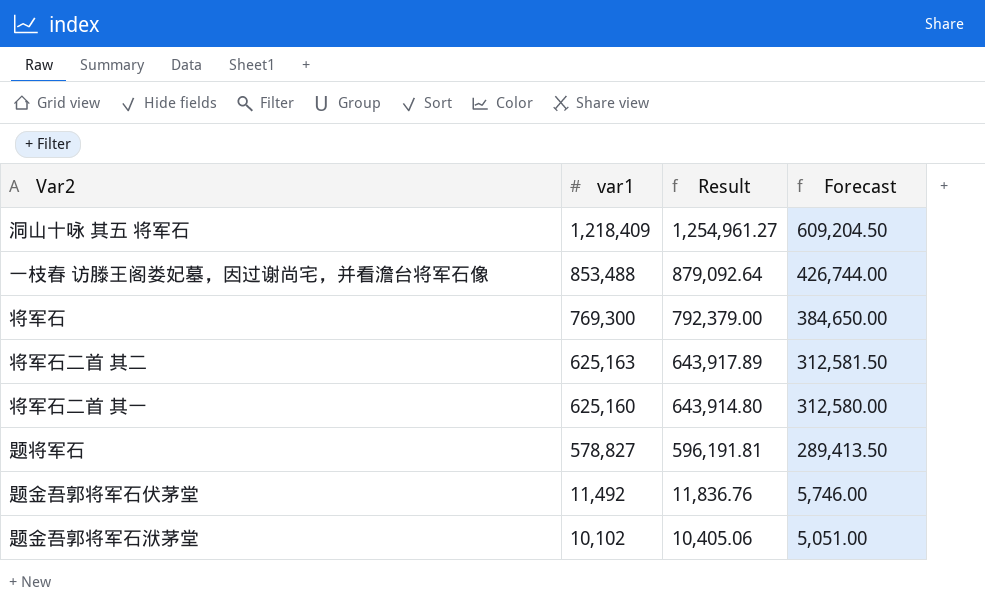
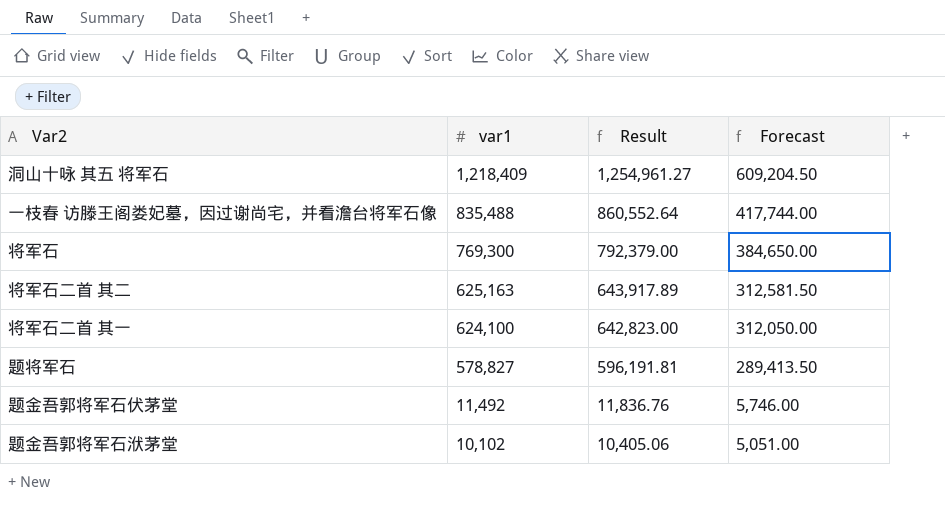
一枝春 访滕王阁娄妃墓，因过谢尚宅，并看澹台将军石像 | var1: 853,488 -> 835,488
一枝春 访滕王阁娄妃墓，因过谢尚宅，并看澹台将军石像 | Result: 879,092.64 -> 860,552.64
一枝春 访滕王阁娄妃墓，因过谢尚宅，并看澹台将军石像 | Forecast: 426,744.00 -> 417,744.00
将军石二首 其一 | var1: 625,160 -> 624,100
将军石二首 其一 | Result: 643,914.80 -> 642,823.00
将军石二首 其一 | Forecast: 312,580.00 -> 312,050.00

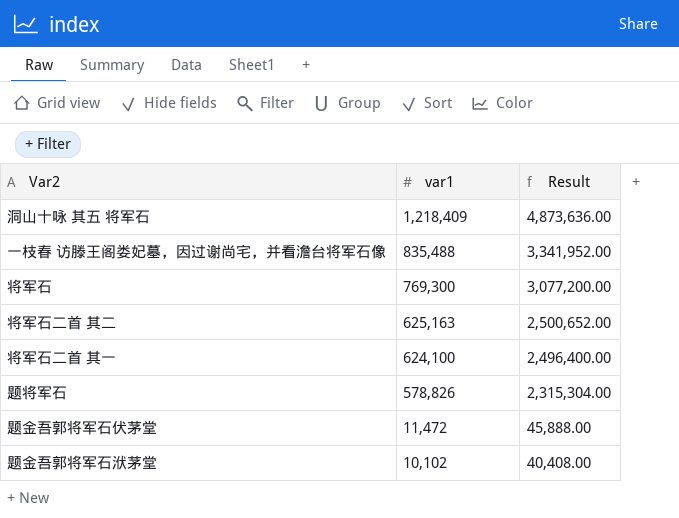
column Forecast | formula: [var1] * 0.5 -> none
column Result | formula: [var1] * 1.03 -> [var1] * 4
题将军石 | var1: 578,827 -> 578,826
题金吾郭将军石伏茅堂 | var1: 11,492 -> 11,472

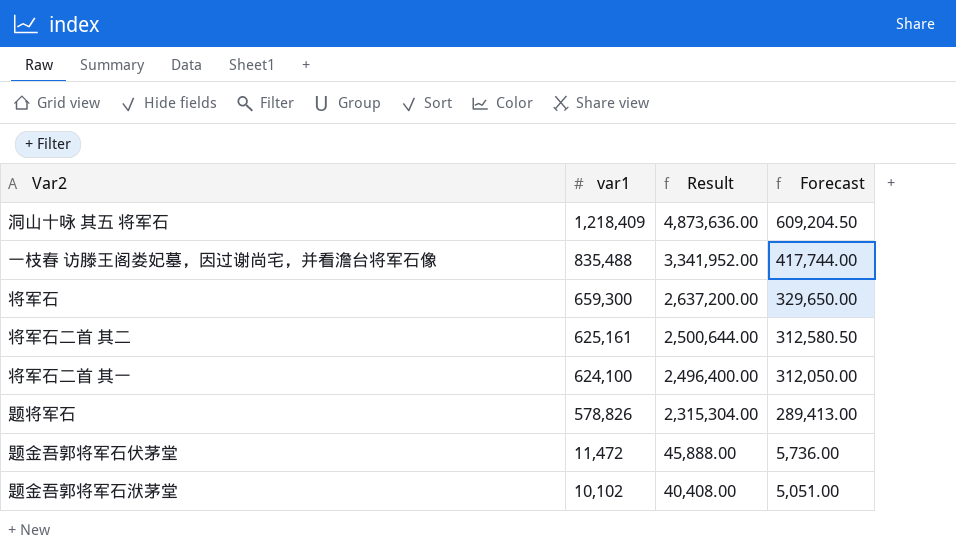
column Forecast | formula: none -> [var1] * 0.5
将军石 | var1: 769,300 -> 659,300
将军石 | Result: 3,077,200.00 -> 2,637,200.00
将军石二首 其二 | var1: 625,163 -> 625,161
将军石二首 其二 | Result: 2,500,652.00 -> 2,500,644.00

